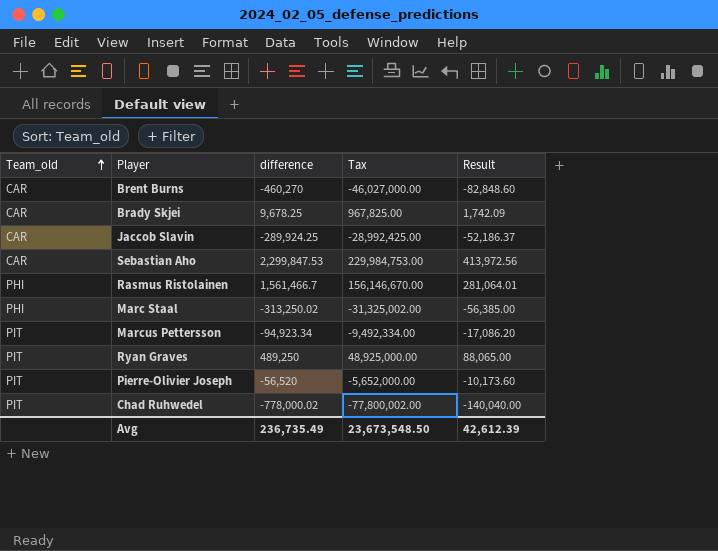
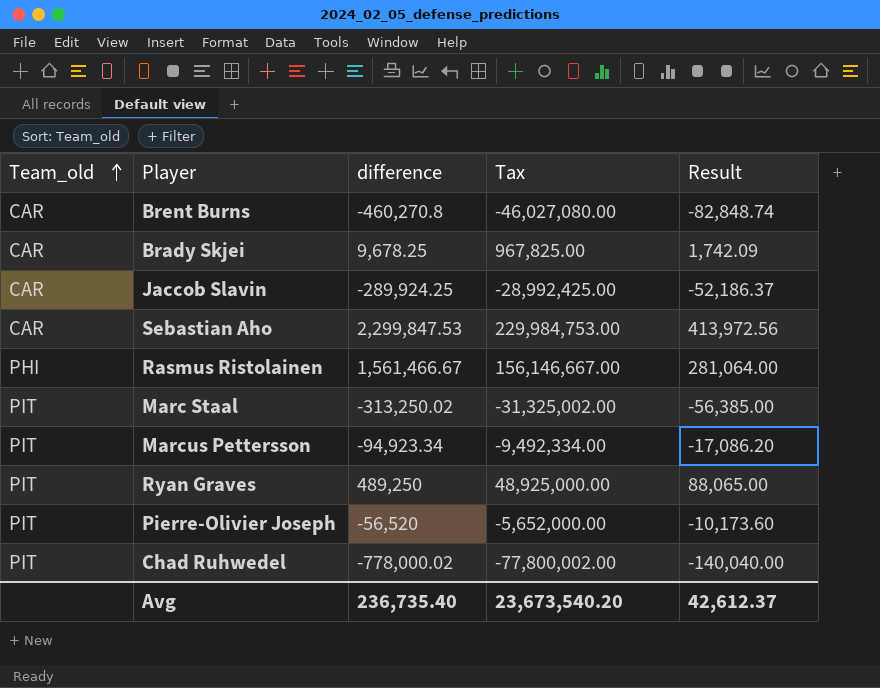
Brent Burns | difference: -460,270 -> -460,270.8
Brent Burns | Tax: -46,027,000.00 -> -46,027,080.00
Brent Burns | Result: -82,848.60 -> -82,848.74
Rasmus Ristolainen | difference: 1,561,466.7 -> 1,561,466.67
Rasmus Ristolainen | Tax: 156,146,670.00 -> 156,146,667.00
Rasmus Ristolainen | Result: 281,064.01 -> 281,064.00
Marc Staal | Team_old: PHI -> PIT
Avg | difference: 236,735.49 -> 236,735.40
Avg | Tax: 23,673,548.50 -> 23,673,540.20
Avg | Result: 42,612.39 -> 42,612.37

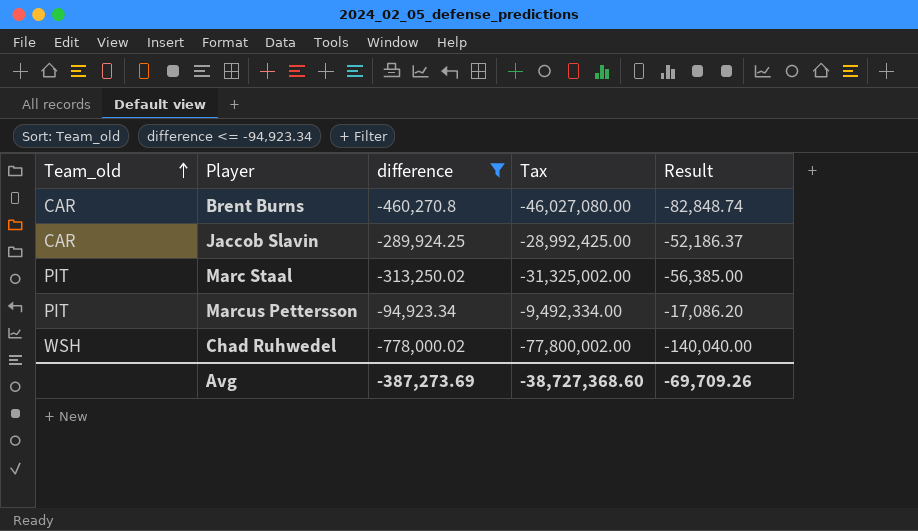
filter: none -> difference <= -94,923.34
Chad Ruhwedel | Team_old: PIT -> WSH
Avg | difference: 236,735.40 -> -387,273.69
Avg | Tax: 23,673,540.20 -> -38,727,368.60
Avg | Result: 42,612.37 -> -69,709.26

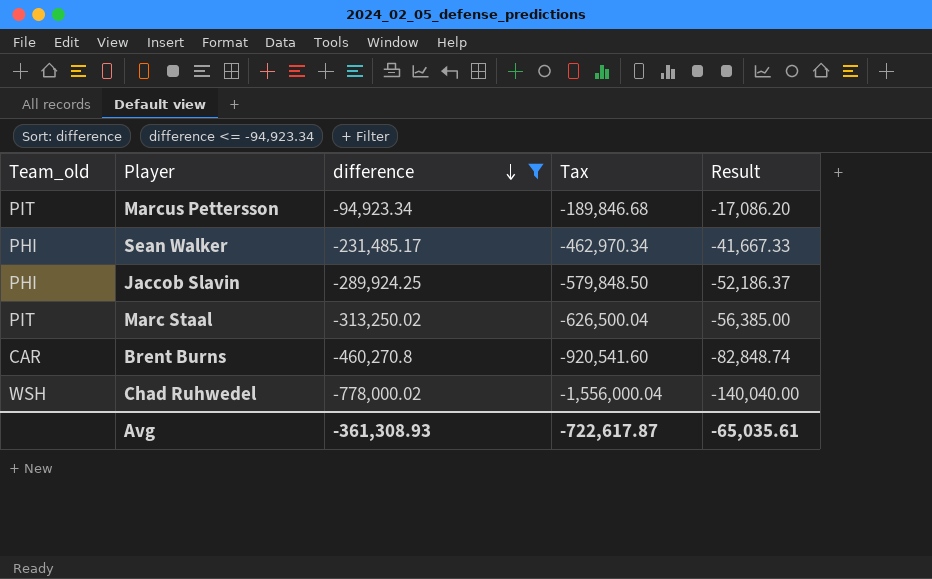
row order: Team_old ascending -> difference descending
column Tax | formula: [difference] * 100 -> [difference] * 2
row Sean Walker: none -> PHI | -231,485.17 | -462,970.34 | -41,667.33
Jaccob Slavin | Team_old: CAR -> PHI
Avg | difference: -387,273.69 -> -361,308.93
Avg | Tax: -38,727,368.60 -> -722,617.87
Avg | Result: -69,709.26 -> -65,035.61

